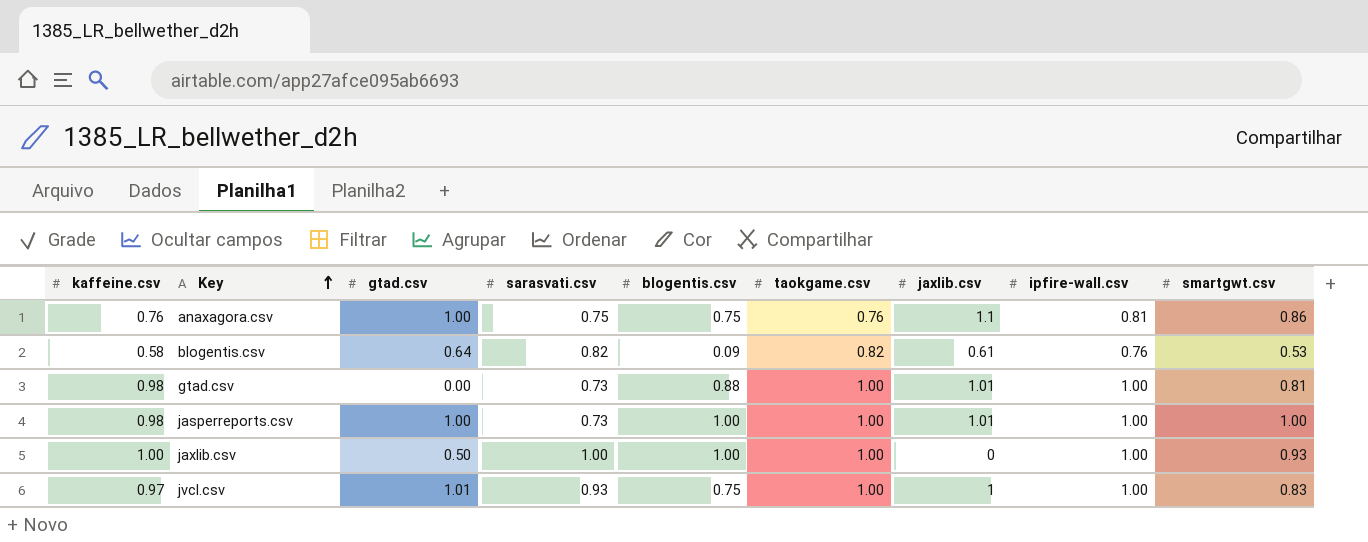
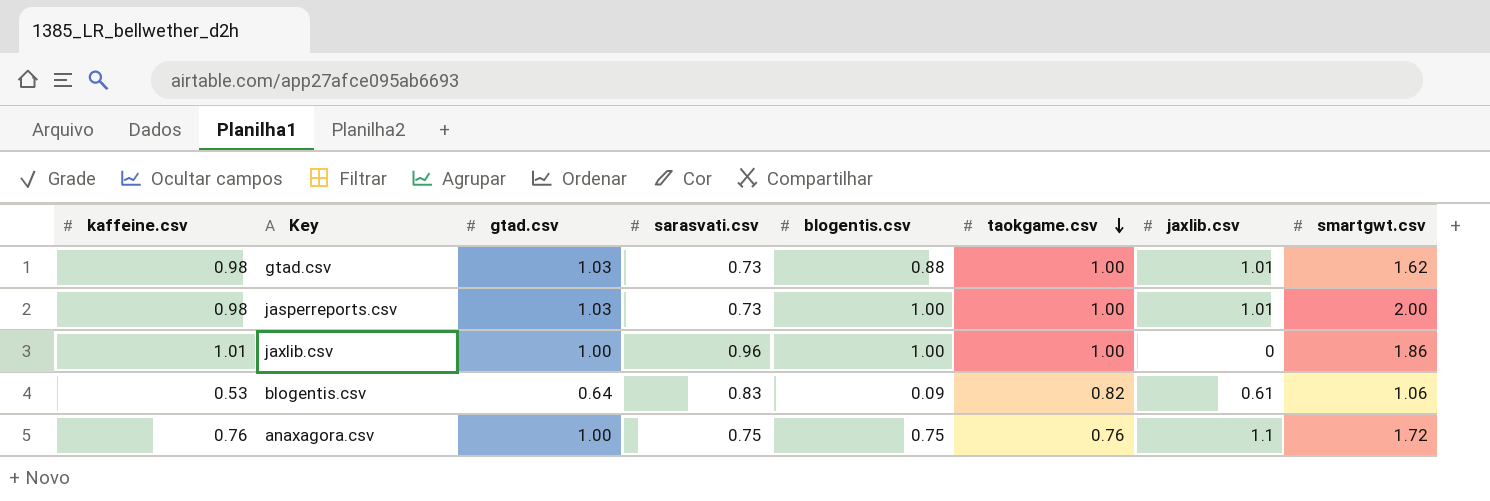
row order: Key ascending -> taokgame.csv descending
column ipfire-wall.csv | position: 8 -> none
row jvcl.csv: 0.97 | 1.01 | 0.93 | 0.75 | 1.00 | 1 | 1.00 | 0.83 -> none
gtad.csv | gtad.csv: 0.00 -> 1.03
gtad.csv | smartgwt.csv: 0.81 -> 1.62
jasperreports.csv | gtad.csv: 1.00 -> 1.03
jasperreports.csv | smartgwt.csv: 1.00 -> 2.00
jaxlib.csv | kaffeine.csv: 1.00 -> 1.01
jaxlib.csv | gtad.csv: 0.50 -> 1.00
jaxlib.csv | sarasvati.csv: 1.00 -> 0.96
jaxlib.csv | smartgwt.csv: 0.93 -> 1.86
blogentis.csv | kaffeine.csv: 0.58 -> 0.53
blogentis.csv | sarasvati.csv: 0.82 -> 0.83
blogentis.csv | smartgwt.csv: 0.53 -> 1.06
anaxagora.csv | smartgwt.csv: 0.86 -> 1.72

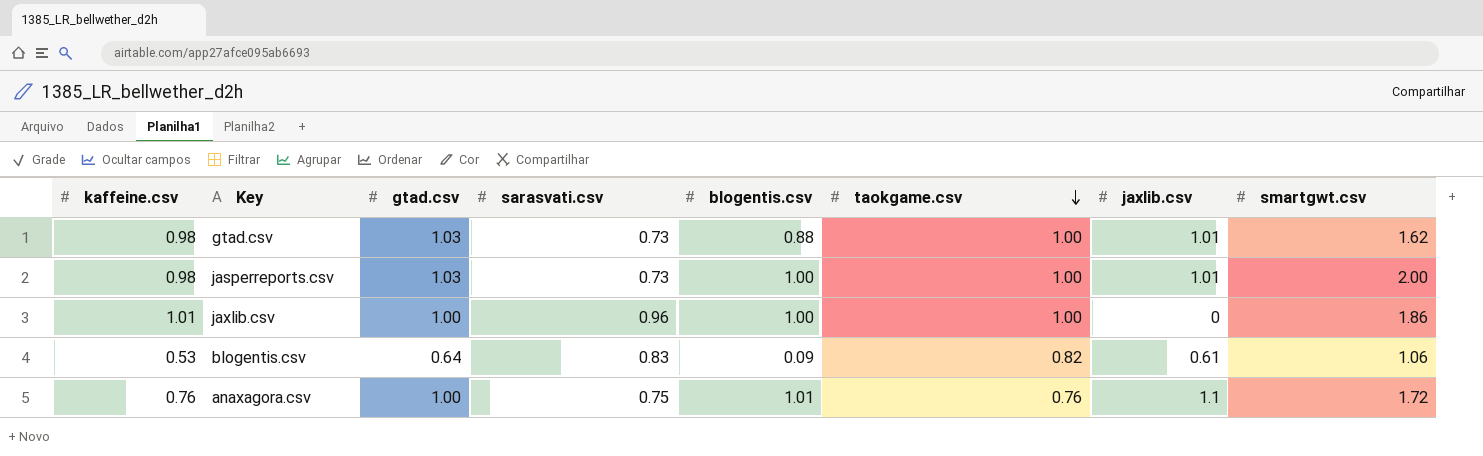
anaxagora.csv | blogentis.csv: 0.75 -> 1.01

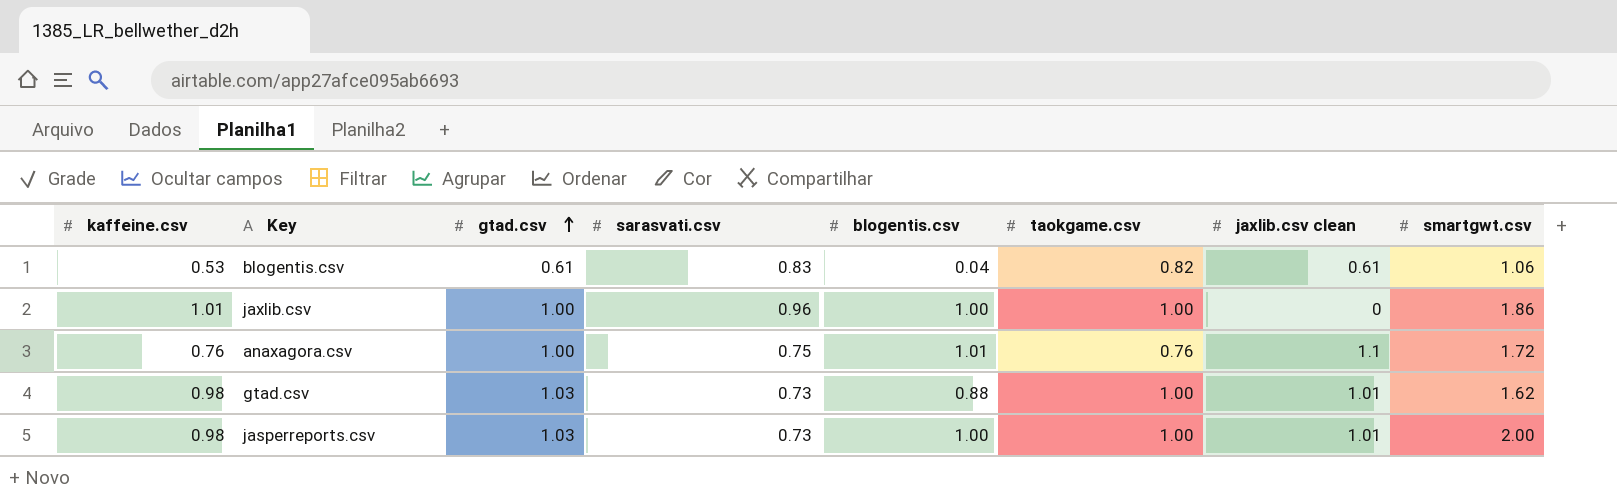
row order: taokgame.csv descending -> gtad.csv ascending
column name: jaxlib.csv -> jaxlib.csv clean
blogentis.csv | gtad.csv: 0.64 -> 0.61
blogentis.csv | blogentis.csv: 0.09 -> 0.04

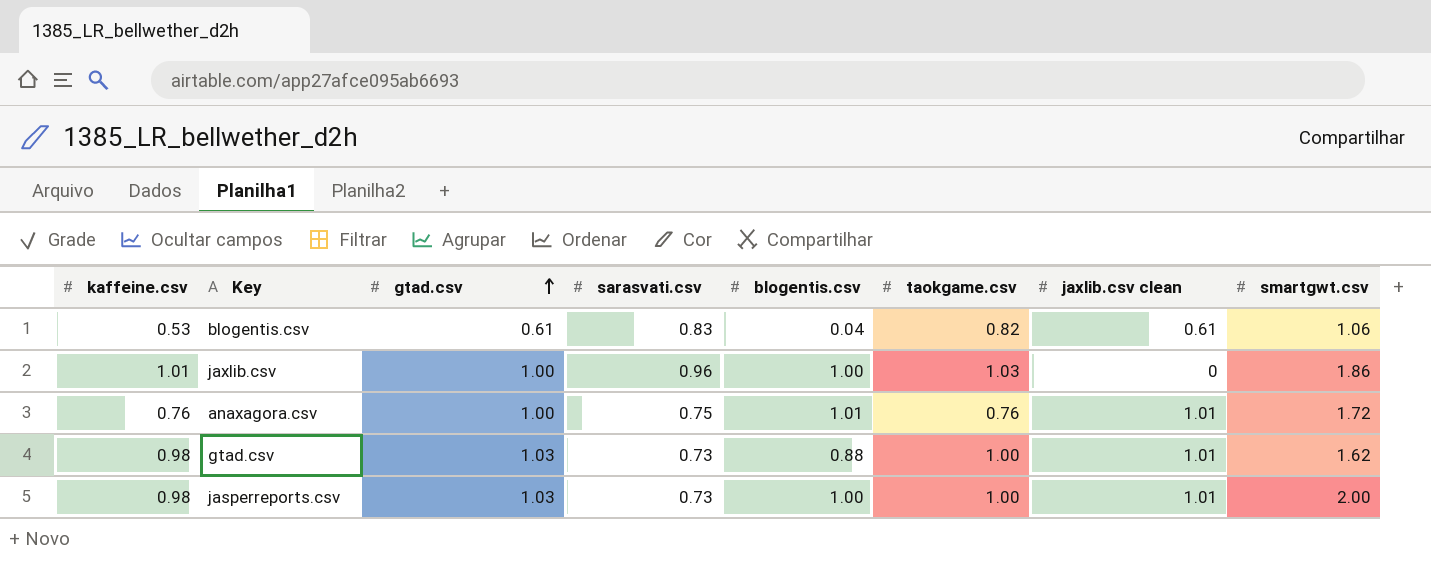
jaxlib.csv | taokgame.csv: 1.00 -> 1.03
anaxagora.csv | jaxlib.csv clean: 1.1 -> 1.01

